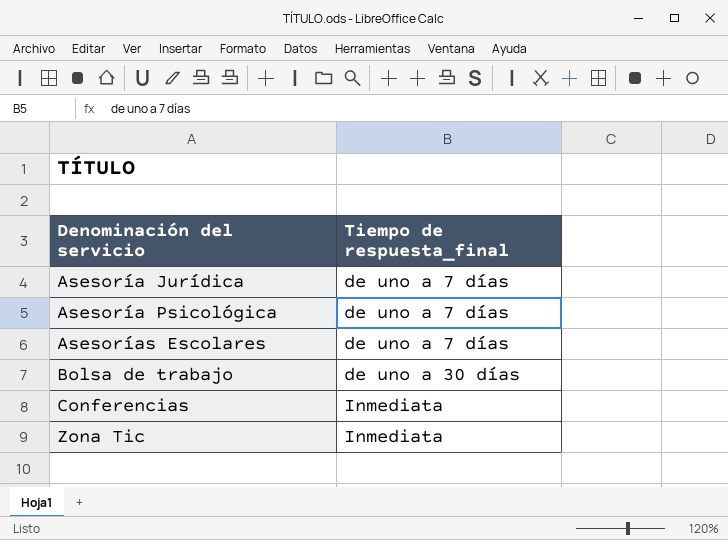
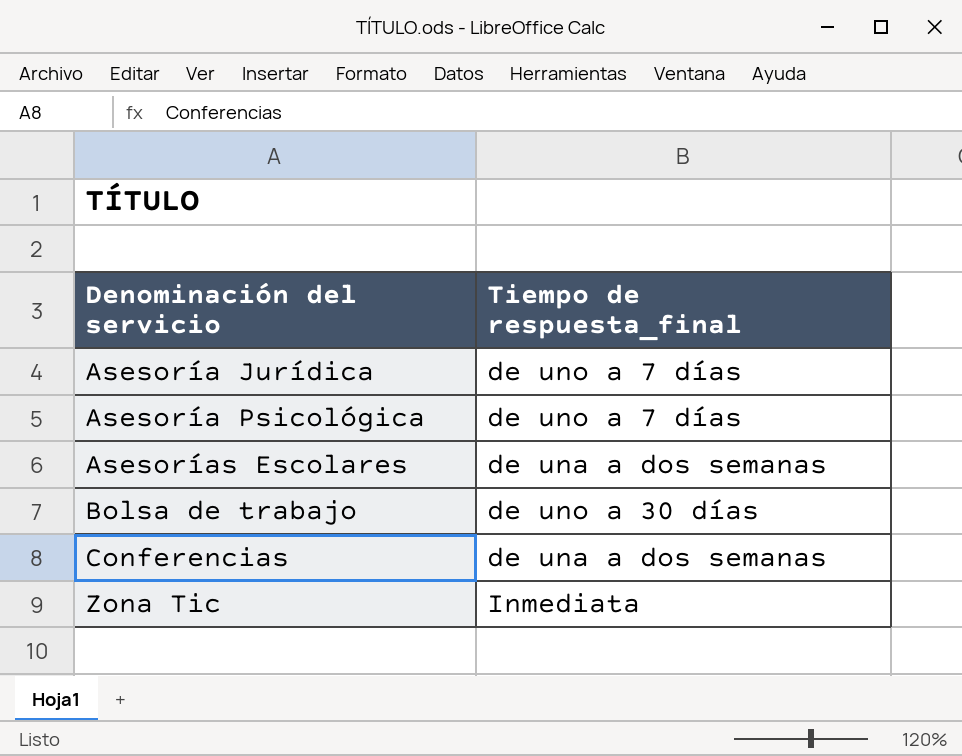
Asesorías Escolares | Tiempo de respuesta_final: de uno a 7 días -> de una a dos semanas
Conferencias | Tiempo de respuesta_final: Inmediata -> de una a dos semanas

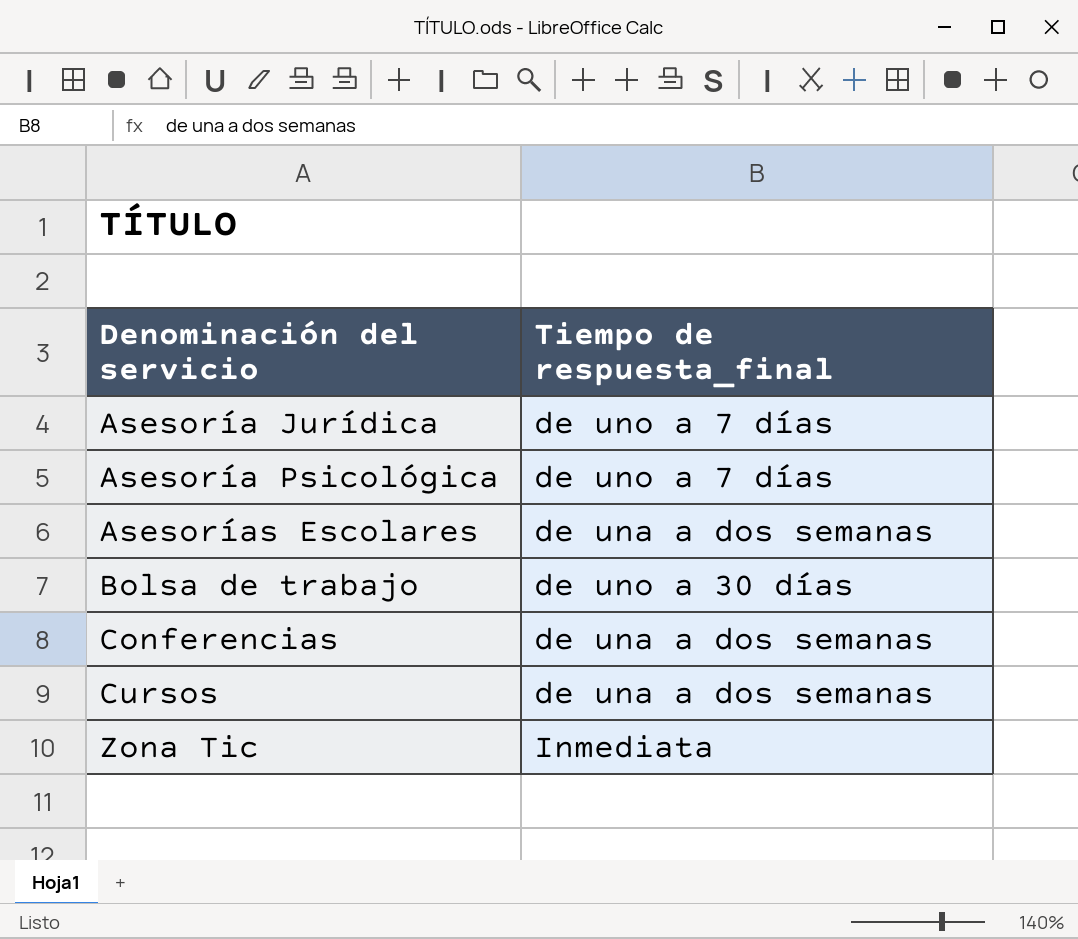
row Cursos: none -> de una a dos semanas

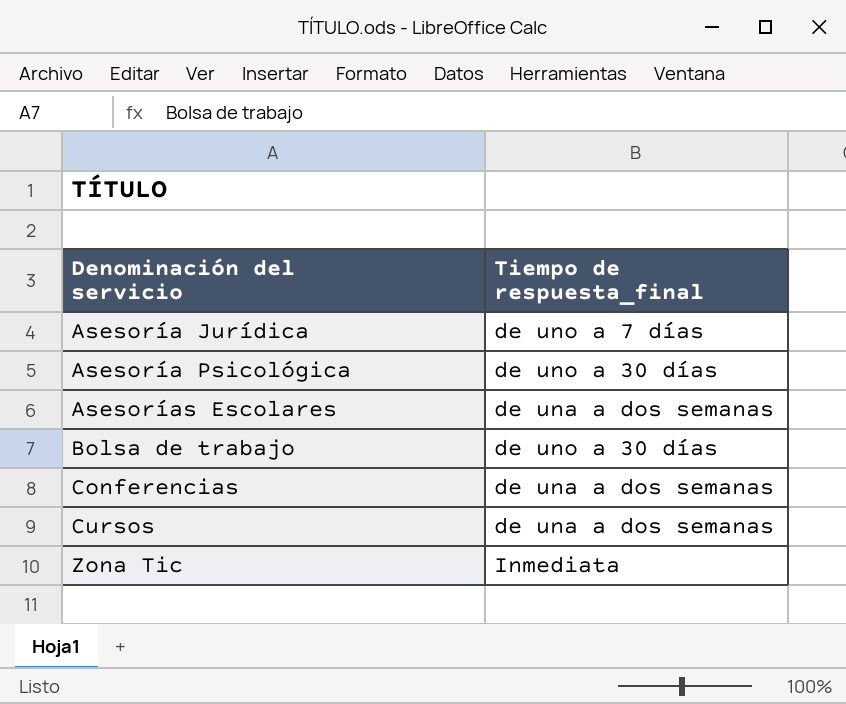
Asesoría Psicológica | Tiempo de respuesta_final: de uno a 7 días -> de uno a 30 días

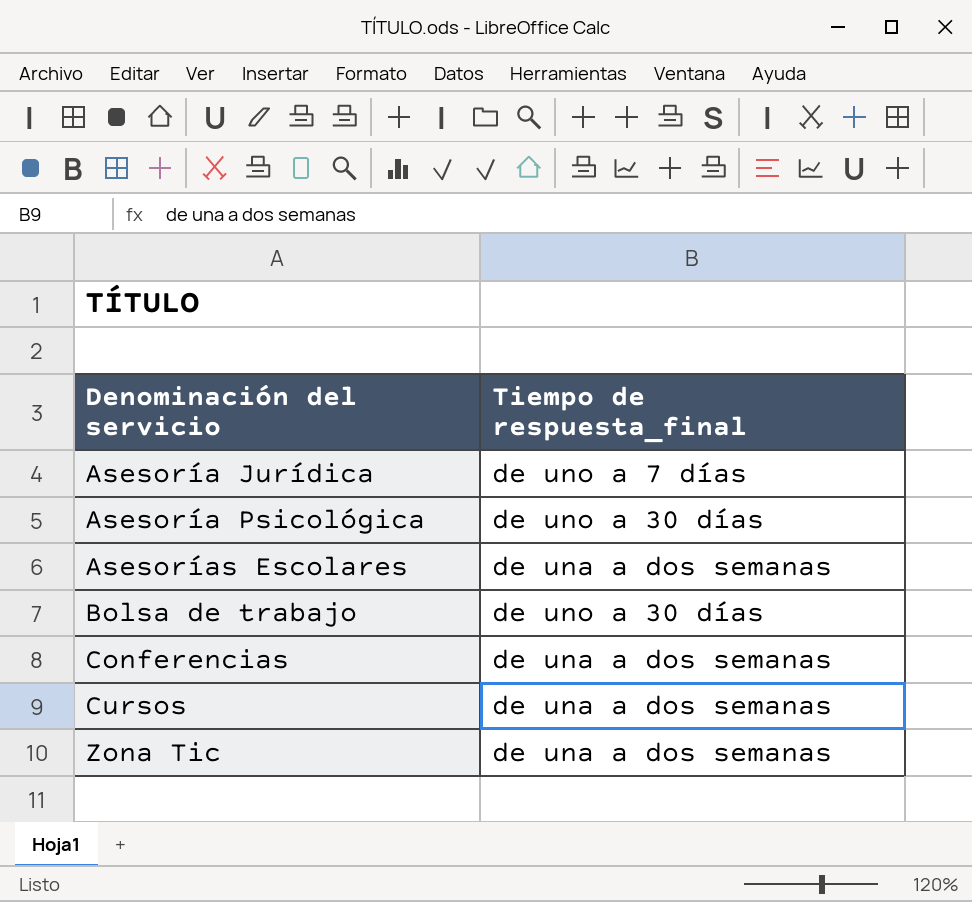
Zona Tic | Tiempo de respuesta_final: Inmediata -> de una a dos semanas

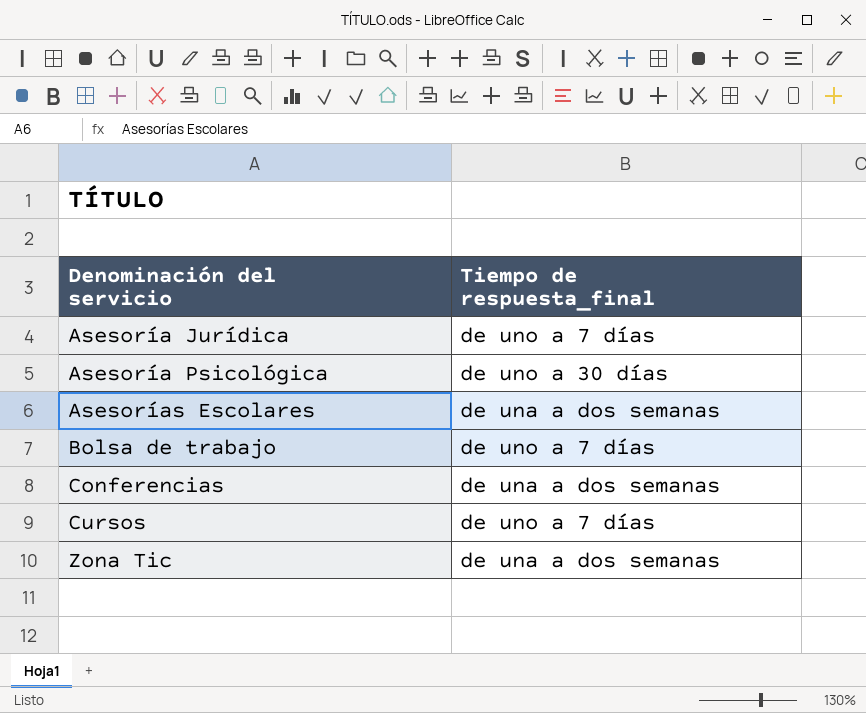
Bolsa de trabajo | Tiempo de respuesta_final: de uno a 30 días -> de uno a 7 días
Cursos | Tiempo de respuesta_final: de una a dos semanas -> de uno a 7 días

